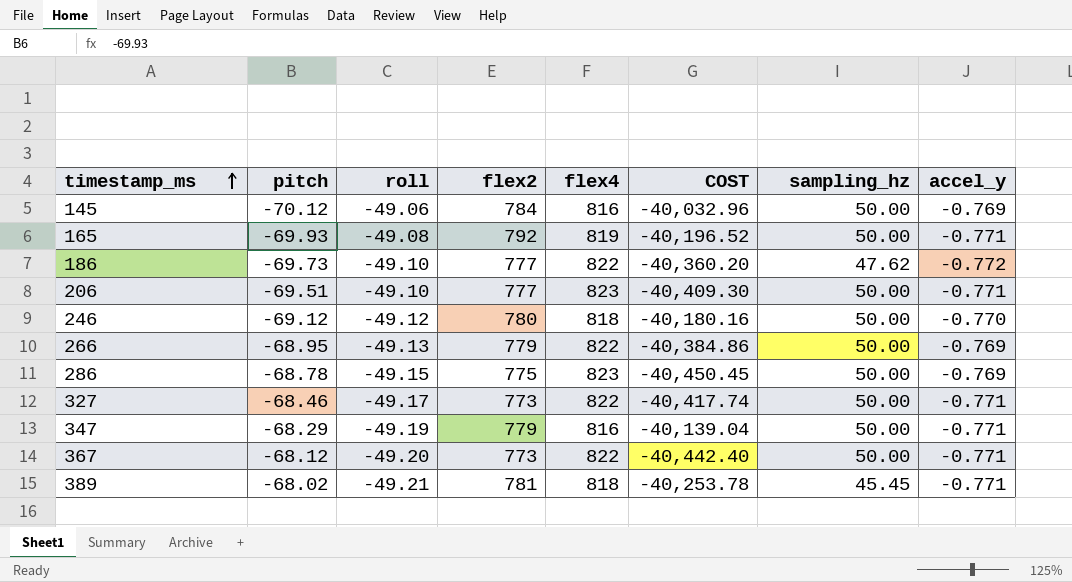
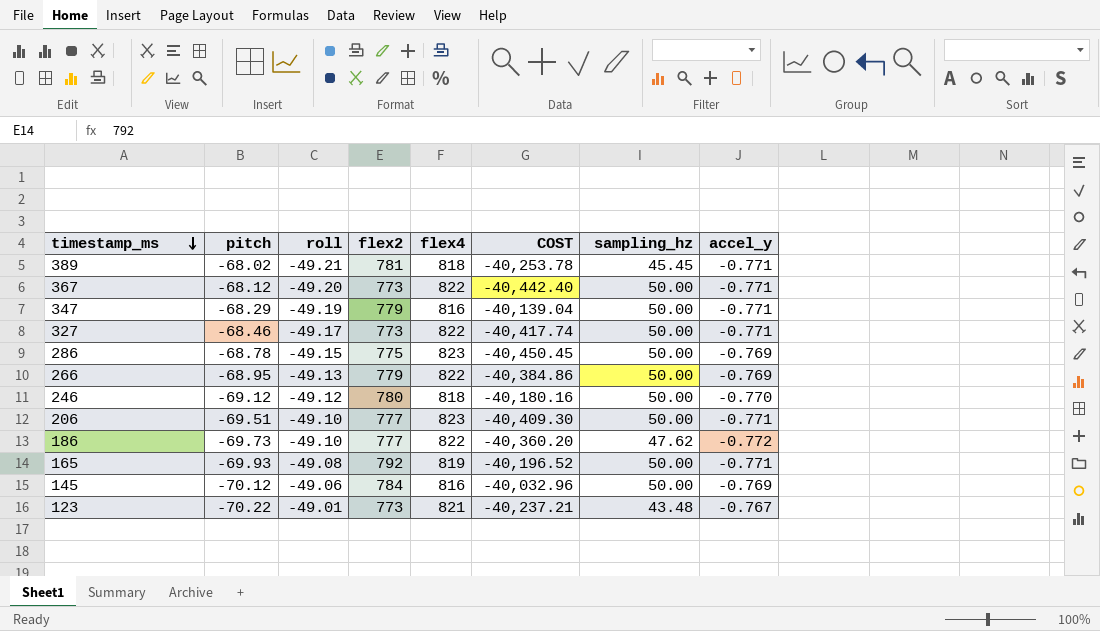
row order: timestamp_ms ascending -> timestamp_ms descending
row 123: none -> -70.22 | -49.01 | 773 | 821 | -40,237.21 | 43.48 | -0.767

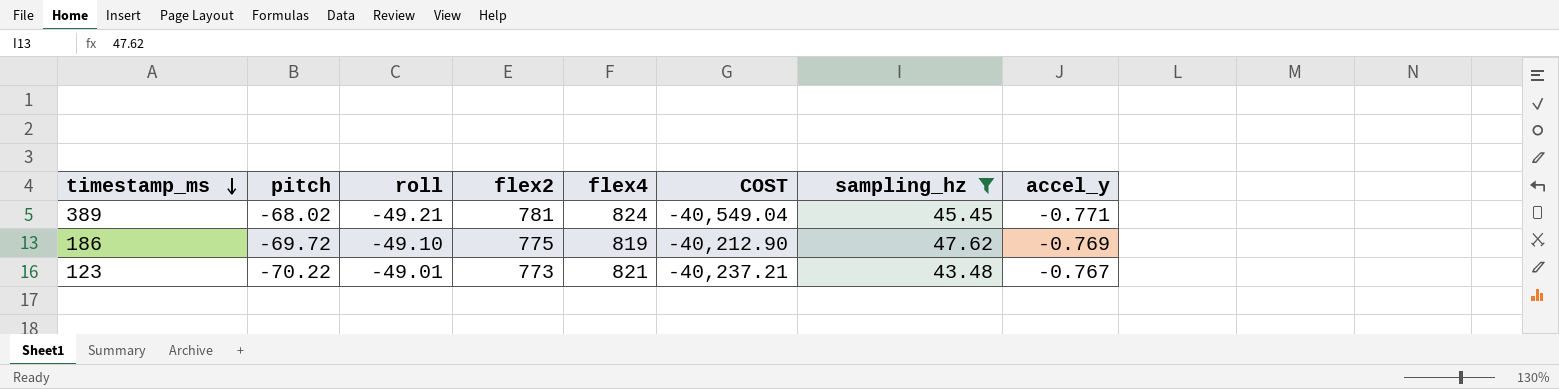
filter: none -> sampling_hz != 50.00
389 | flex4: 818 -> 824
389 | COST: -40,253.78 -> -40,549.04
186 | pitch: -69.73 -> -69.72
186 | flex2: 777 -> 775
186 | flex4: 822 -> 819
186 | COST: -40,360.20 -> -40,212.90
186 | accel_y: -0.772 -> -0.769

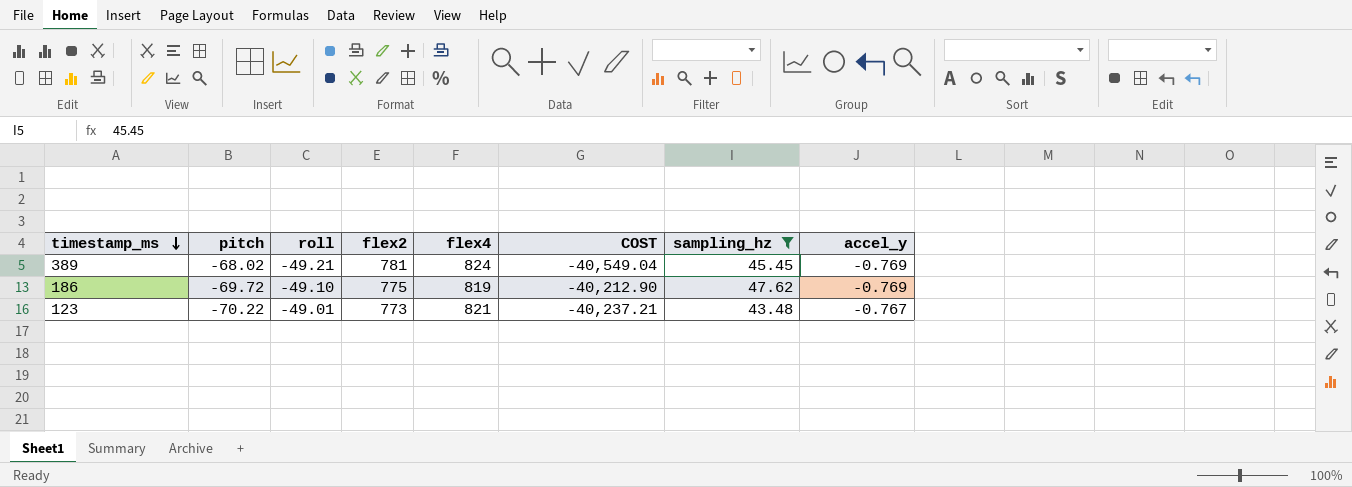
389 | accel_y: -0.771 -> -0.769

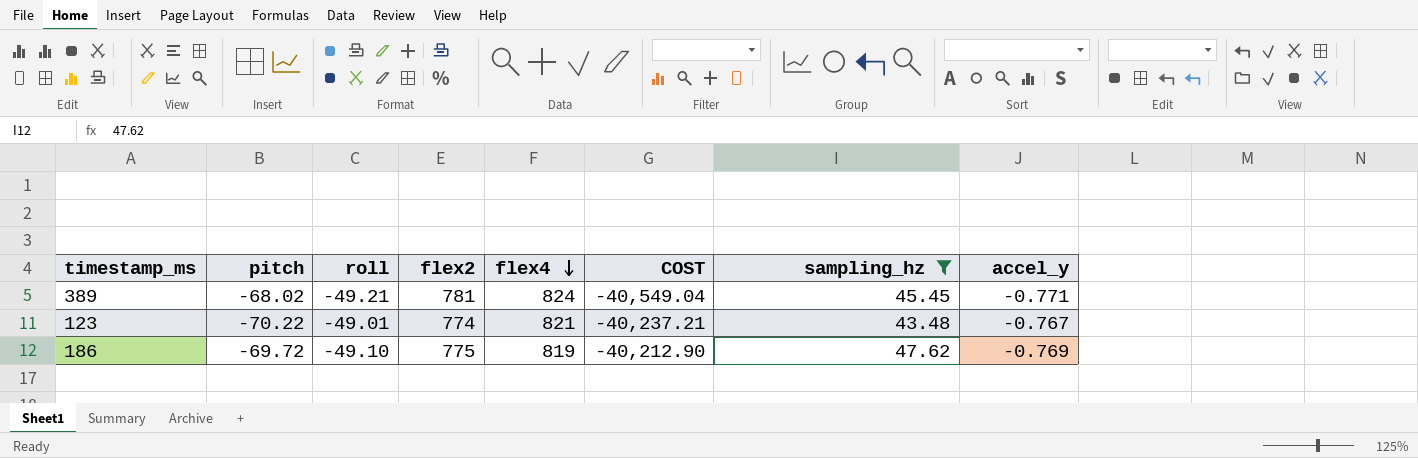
row order: timestamp_ms descending -> flex4 descending
389 | accel_y: -0.769 -> -0.771
123 | flex2: 773 -> 774

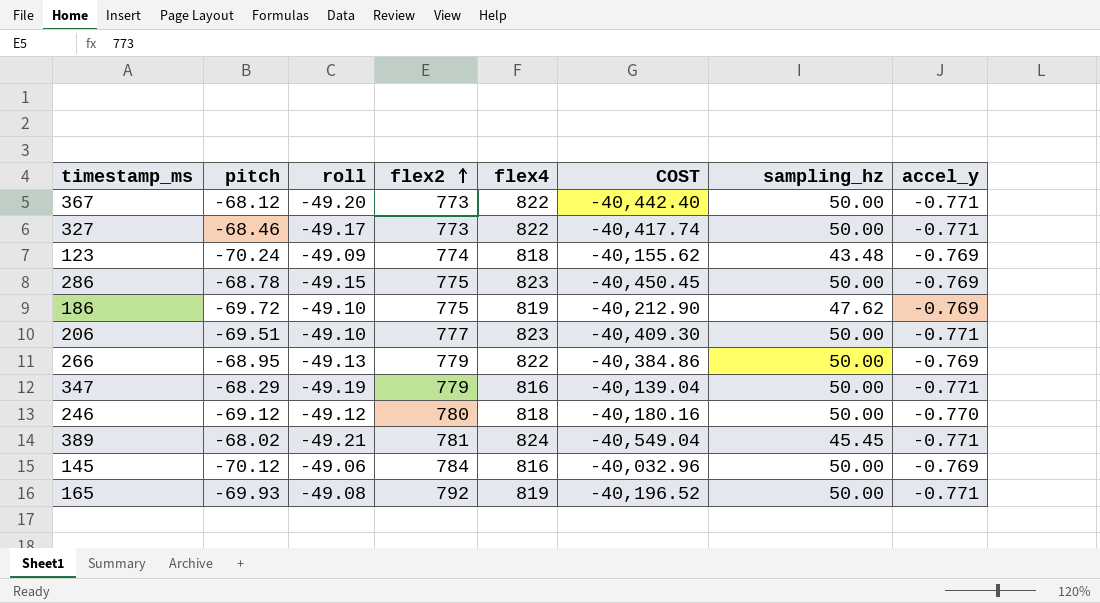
filter: sampling_hz != 50.00 -> none
row order: flex4 descending -> flex2 ascending
123 | pitch: -70.22 -> -70.24
123 | roll: -49.01 -> -49.09
123 | flex4: 821 -> 818
123 | COST: -40,237.21 -> -40,155.62
123 | accel_y: -0.767 -> -0.769

